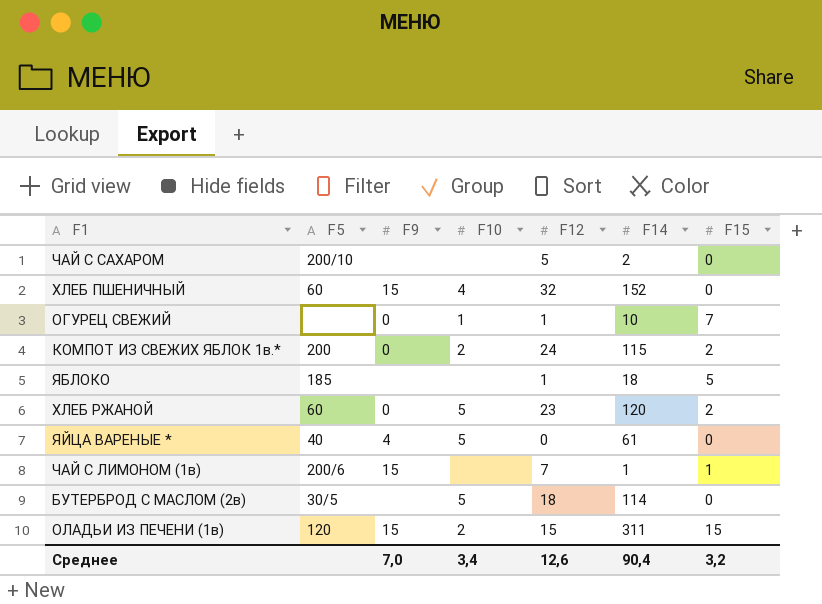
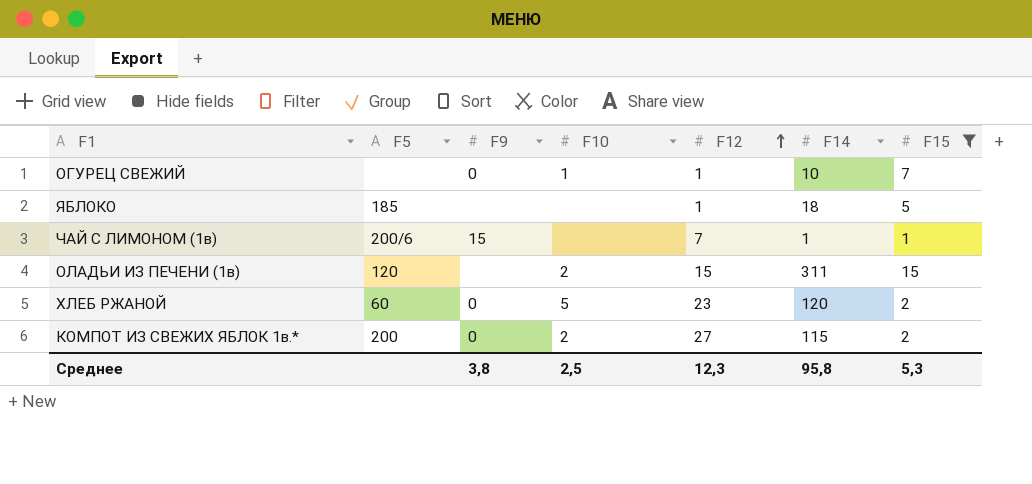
filter: none -> F15 != 0
row order: none -> F12 ascending
ОЛАДЬИ ИЗ ПЕЧЕНИ (1в) | F9: 15 -> none
КОМПОТ ИЗ СВЕЖИХ ЯБЛОК 1в.* | F12: 24 -> 27
Среднее | F9: 7,0 -> 3,8
Среднее | F10: 3,4 -> 2,5
Среднее | F12: 12,6 -> 12,3
Среднее | F14: 90,4 -> 95,8
Среднее | F15: 3,2 -> 5,3

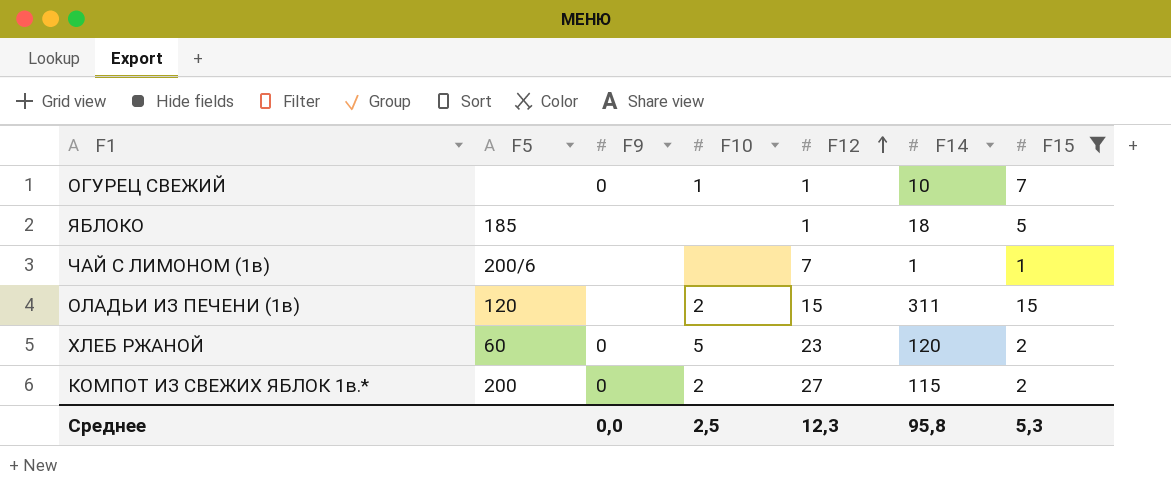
ЧАЙ С ЛИМОНОМ (1в) | F9: 15 -> none
Среднее | F9: 3,8 -> 0,0

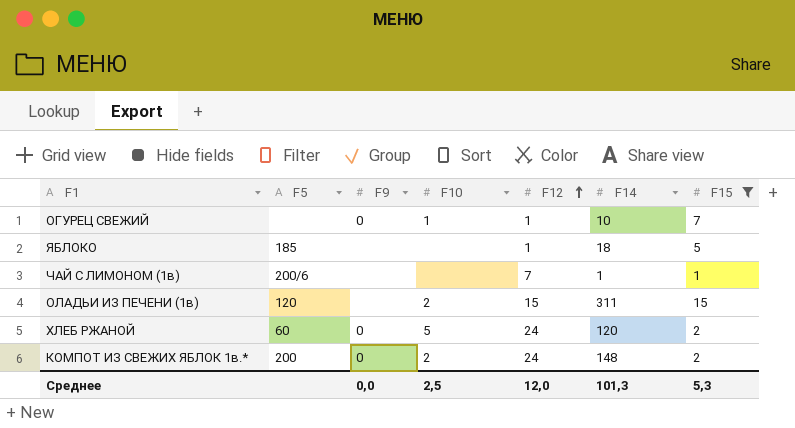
ХЛЕБ РЖАНОЙ | F12: 23 -> 24
КОМПОТ ИЗ СВЕЖИХ ЯБЛОК 1в.* | F12: 27 -> 24
КОМПОТ ИЗ СВЕЖИХ ЯБЛОК 1в.* | F14: 115 -> 148
Среднее | F12: 12,3 -> 12,0
Среднее | F14: 95,8 -> 101,3

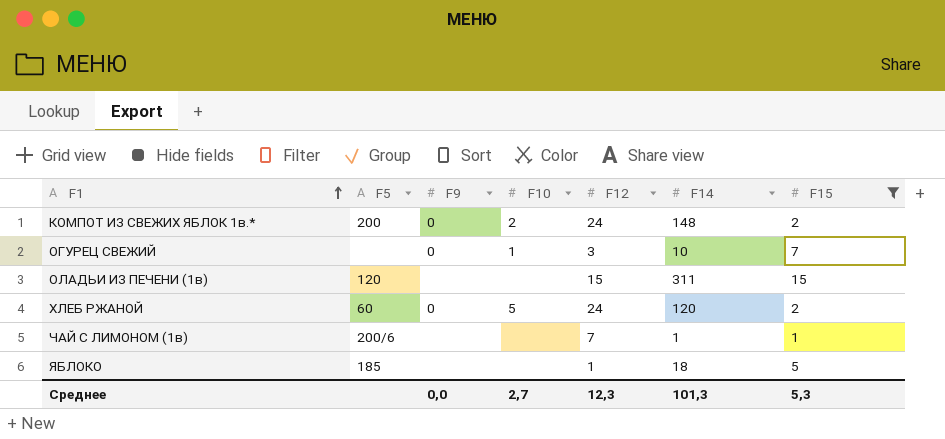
row order: F12 ascending -> F1 ascending
ОГУРЕЦ СВЕЖИЙ | F12: 1 -> 3
ОЛАДЬИ ИЗ ПЕЧЕНИ (1в) | F10: 2 -> none
Среднее | F10: 2,5 -> 2,7
Среднее | F12: 12,0 -> 12,3

